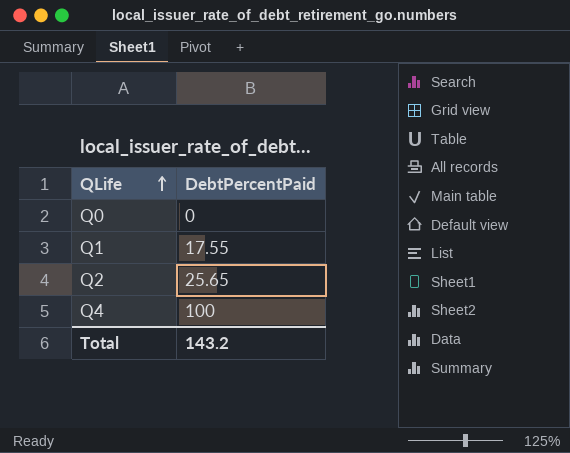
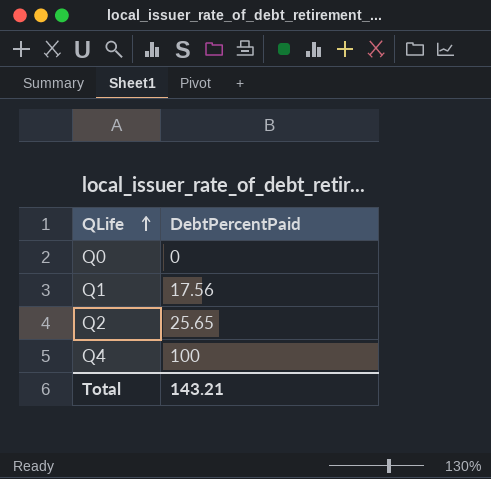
Q1 | DebtPercentPaid: 17.55 -> 17.56
Total | DebtPercentPaid: 143.2 -> 143.21

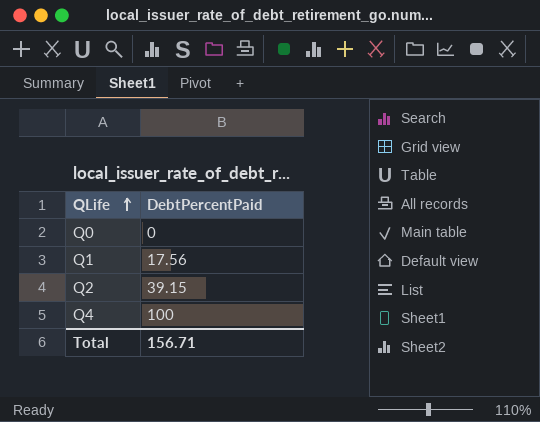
Q2 | DebtPercentPaid: 25.65 -> 39.15
Total | DebtPercentPaid: 143.21 -> 156.71

